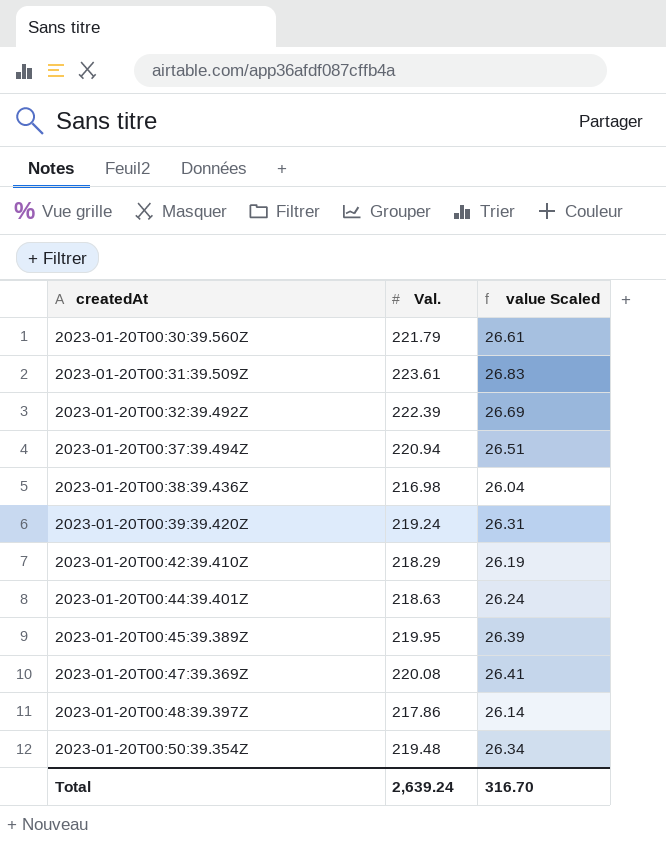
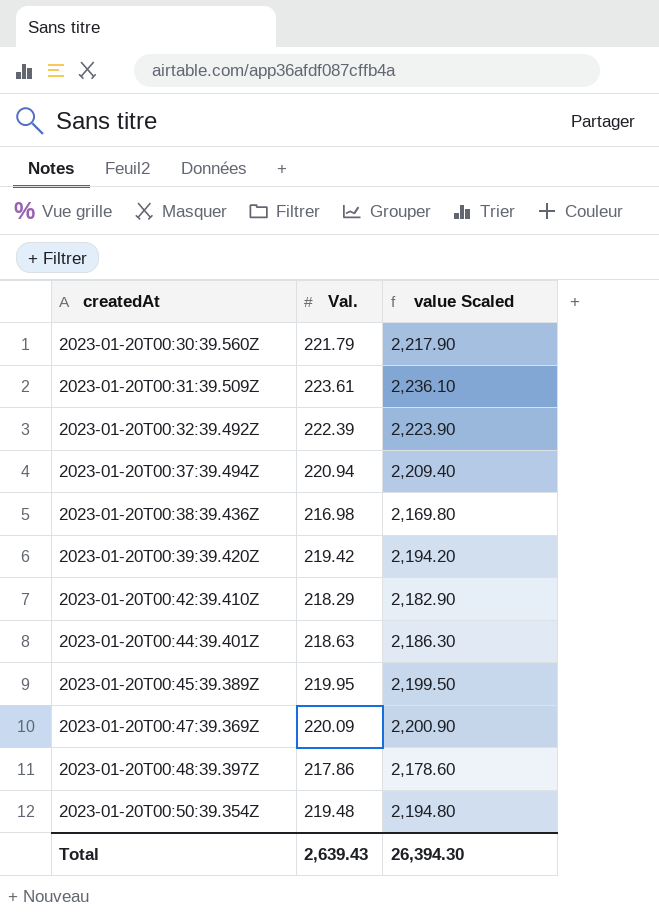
column value Scaled | formula: [Val.] * 0.12 -> [Val.] * 10
2023-01-20T00:39:39.420Z | Val.: 219.24 -> 219.42
2023-01-20T00:47:39.369Z | Val.: 220.08 -> 220.09
Total | Val.: 2,639.24 -> 2,639.43
Total | value Scaled: 316.70 -> 26,394.30

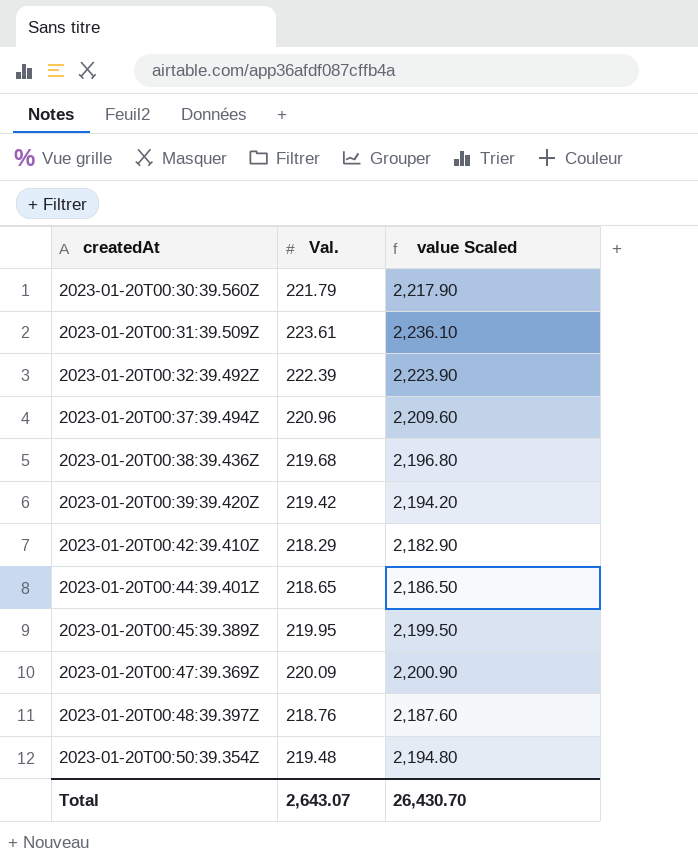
2023-01-20T00:37:39.494Z | Val.: 220.94 -> 220.96
2023-01-20T00:37:39.494Z | value Scaled: 2,209.40 -> 2,209.60
2023-01-20T00:38:39.436Z | Val.: 216.98 -> 219.68
2023-01-20T00:38:39.436Z | value Scaled: 2,169.80 -> 2,196.80
2023-01-20T00:44:39.401Z | Val.: 218.63 -> 218.65
2023-01-20T00:44:39.401Z | value Scaled: 2,186.30 -> 2,186.50
2023-01-20T00:48:39.397Z | Val.: 217.86 -> 218.76
2023-01-20T00:48:39.397Z | value Scaled: 2,178.60 -> 2,187.60
Total | Val.: 2,639.43 -> 2,643.07
Total | value Scaled: 26,394.30 -> 26,430.70

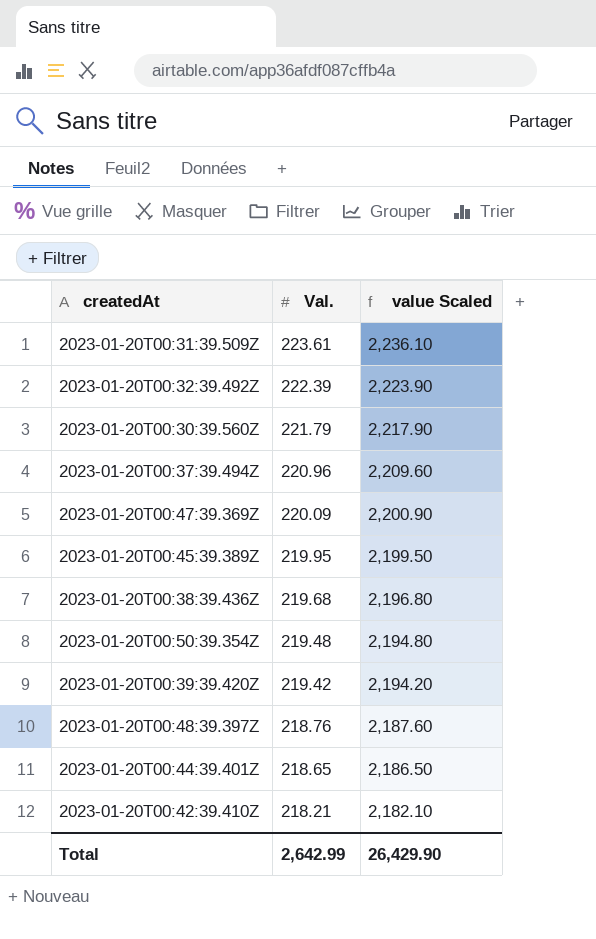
row order: createdAt ascending -> Val. descending
2023-01-20T00:42:39.410Z | Val.: 218.29 -> 218.21
2023-01-20T00:42:39.410Z | value Scaled: 2,182.90 -> 2,182.10
Total | Val.: 2,643.07 -> 2,642.99
Total | value Scaled: 26,430.70 -> 26,429.90

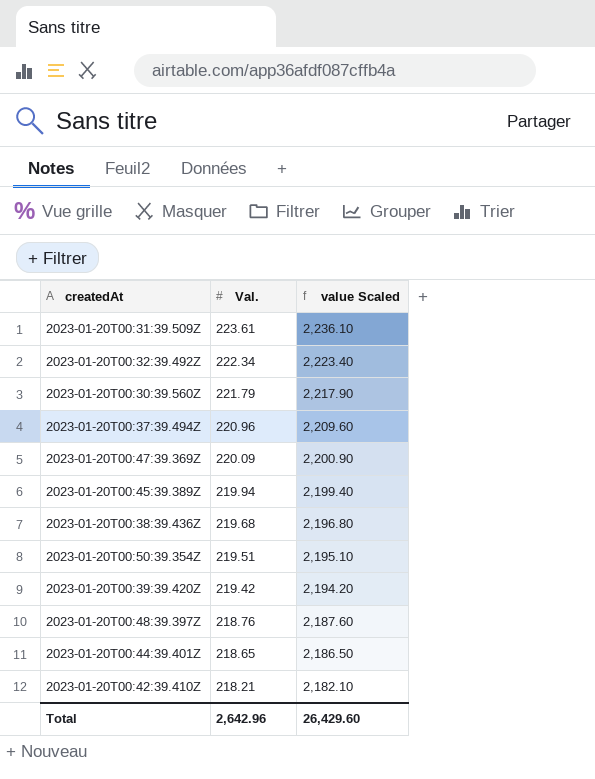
2023-01-20T00:32:39.492Z | Val.: 222.39 -> 222.34
2023-01-20T00:32:39.492Z | value Scaled: 2,223.90 -> 2,223.40
2023-01-20T00:45:39.389Z | Val.: 219.95 -> 219.94
2023-01-20T00:45:39.389Z | value Scaled: 2,199.50 -> 2,199.40
2023-01-20T00:50:39.354Z | Val.: 219.48 -> 219.51
2023-01-20T00:50:39.354Z | value Scaled: 2,194.80 -> 2,195.10
Total | Val.: 2,642.99 -> 2,642.96
Total | value Scaled: 26,429.90 -> 26,429.60

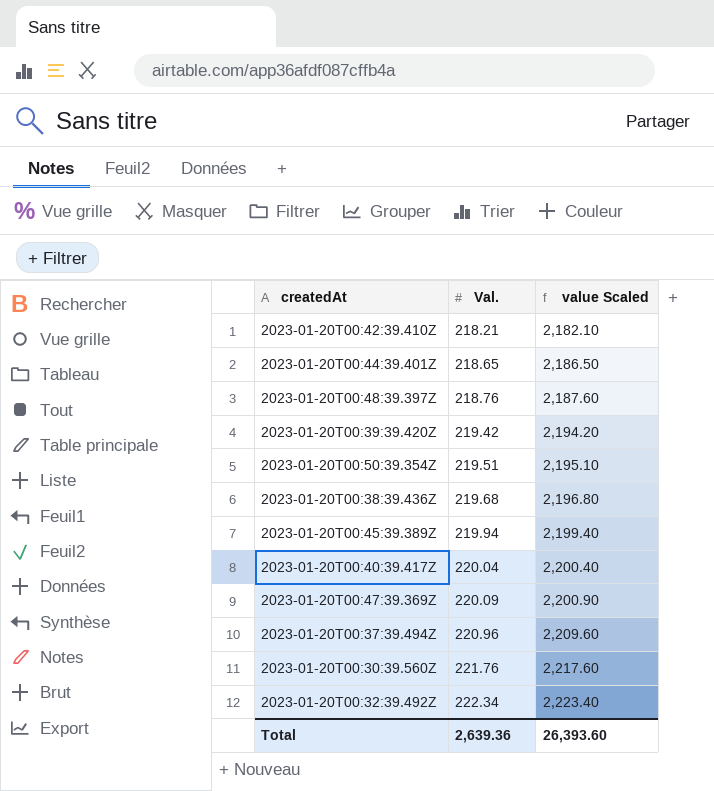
row order: Val. descending -> Val. ascending
row 2023-01-20T00:31:39.509Z: 223.61 | 2,236.10 -> none
row 2023-01-20T00:40:39.417Z: none -> 220.04 | 2,200.40
2023-01-20T00:30:39.560Z | Val.: 221.79 -> 221.76
2023-01-20T00:30:39.560Z | value Scaled: 2,217.90 -> 2,217.60
Total | Val.: 2,642.96 -> 2,639.36
Total | value Scaled: 26,429.60 -> 26,393.60

